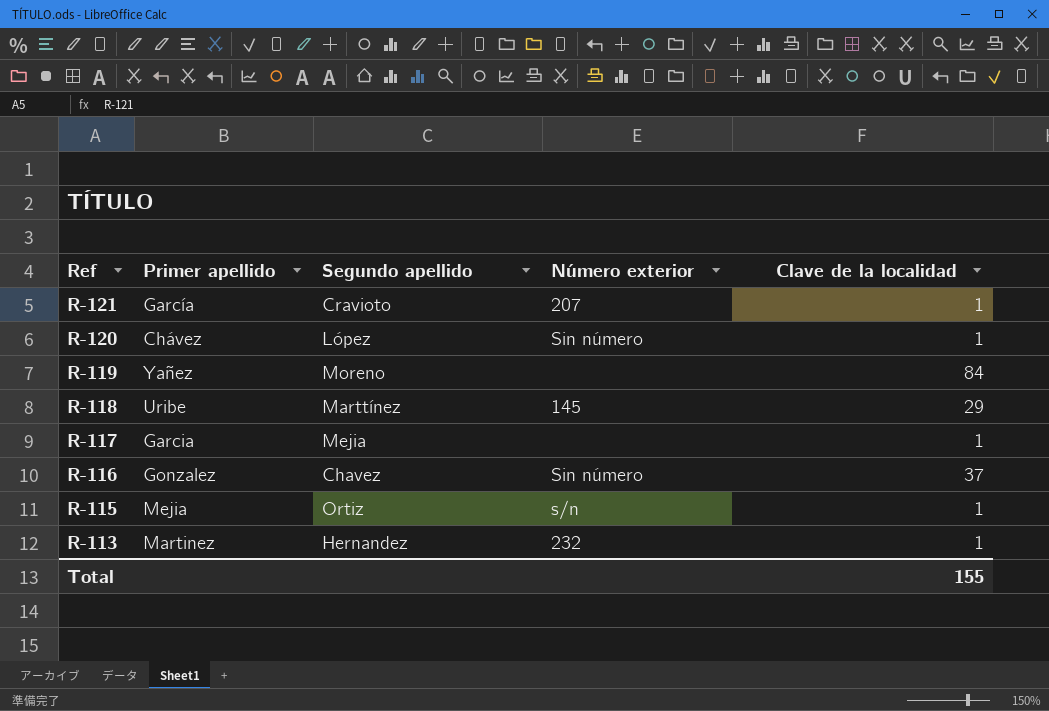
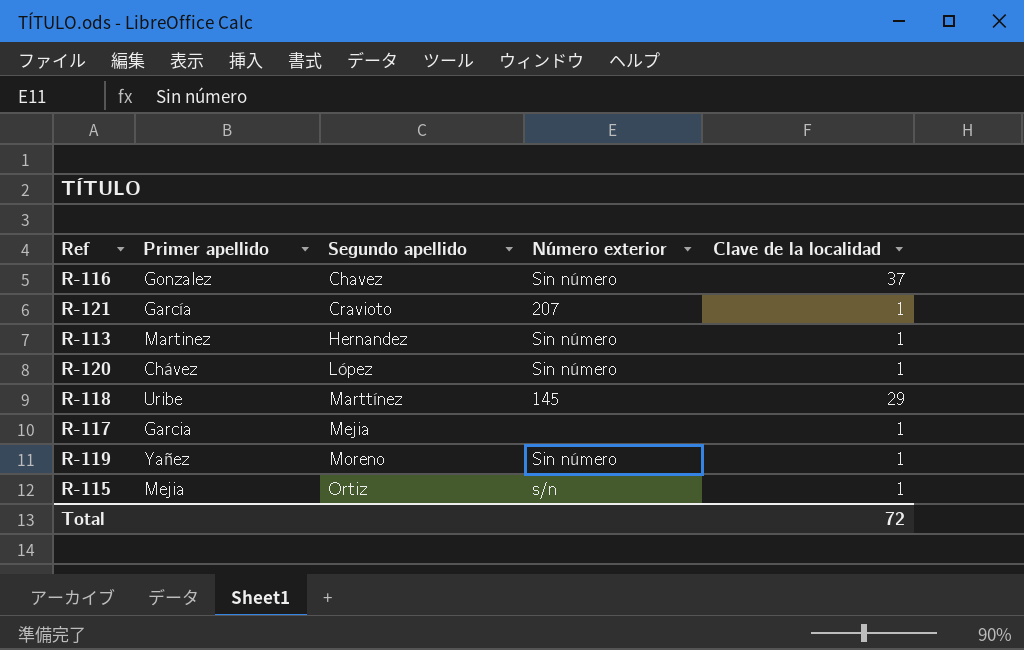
row order: Ref descending -> Segundo apellido ascending
R-113 | Número exterior: 232 -> Sin número
R-119 | Número exterior: none -> Sin número
R-119 | Clave de la localidad: 84 -> 1
Total | Clave de la localidad: 155 -> 72

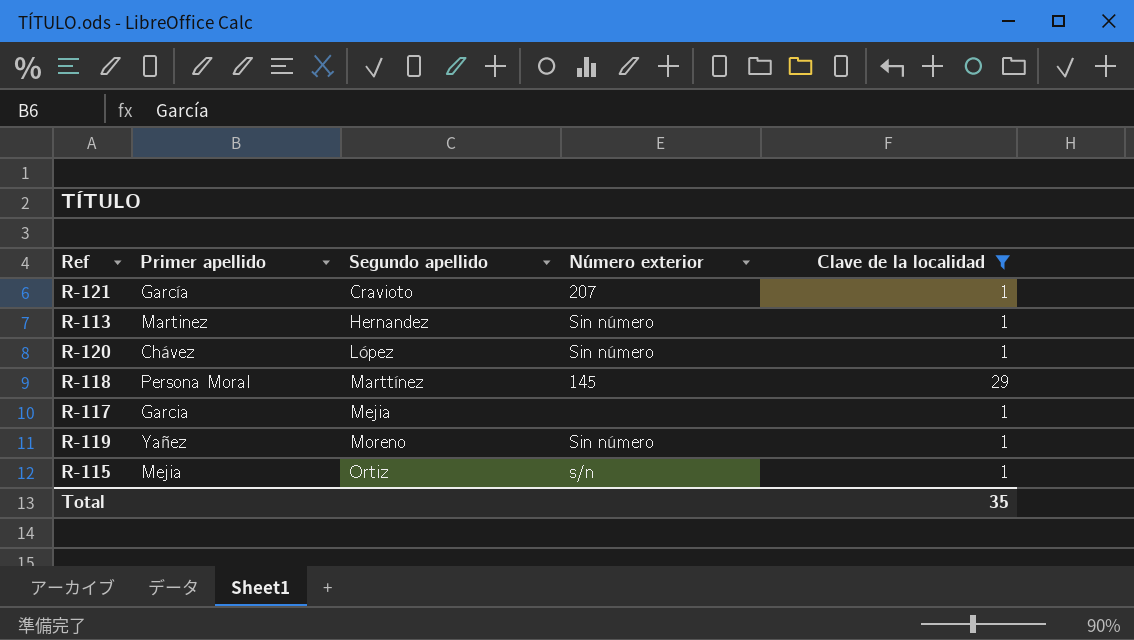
filter: none -> Clave de la localidad != 37
R-118 | Primer apellido: Uribe -> Persona Moral
Total | Clave de la localidad: 72 -> 35

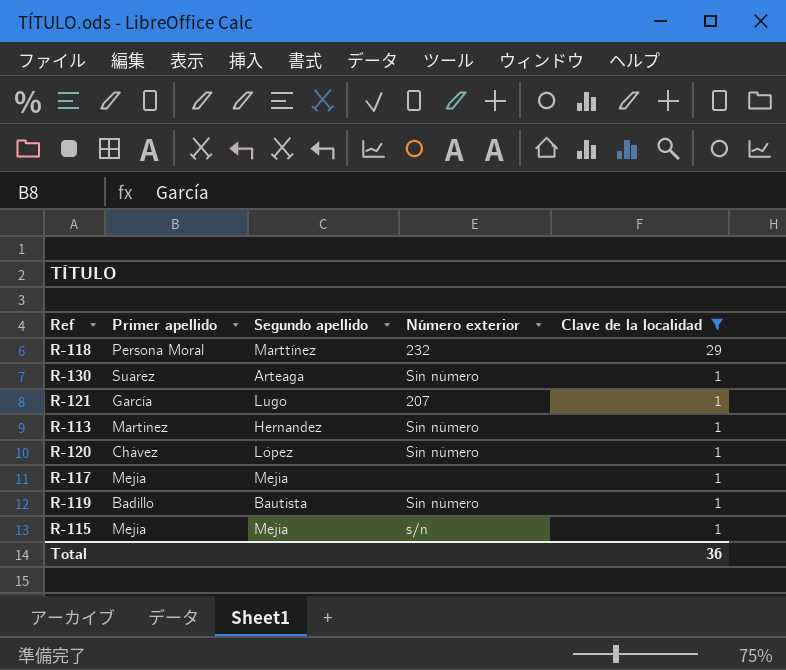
row order: Segundo apellido ascending -> Clave de la localidad descending
R-118 | Número exterior: 145 -> 232
row R-130: none -> Suárez | Arteaga | Sin número | 1
R-121 | Segundo apellido: Cravioto -> Lugo
R-117 | Primer apellido: Garcia -> Mejia
R-119 | Primer apellido: Yañez -> Badillo
R-119 | Segundo apellido: Moreno -> Bautista
R-115 | Segundo apellido: Ortiz -> Mejia
Total | Clave de la localidad: 35 -> 36

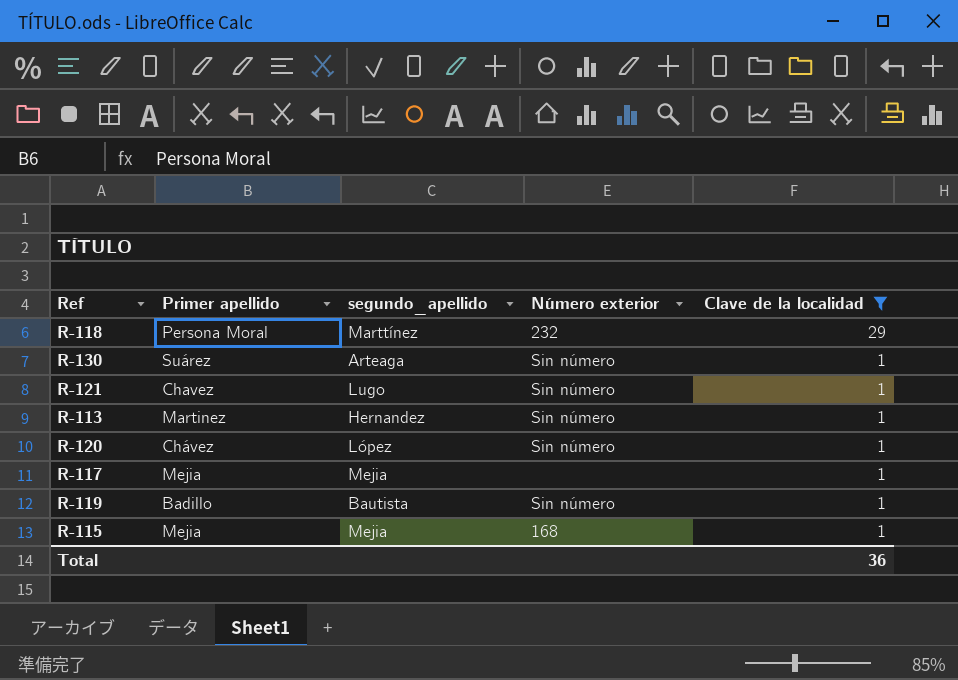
column name: Segundo apellido -> segundo_apellido
R-121 | Primer apellido: García -> Chavez
R-121 | Número exterior: 207 -> Sin número
R-115 | Número exterior: s/n -> 168

